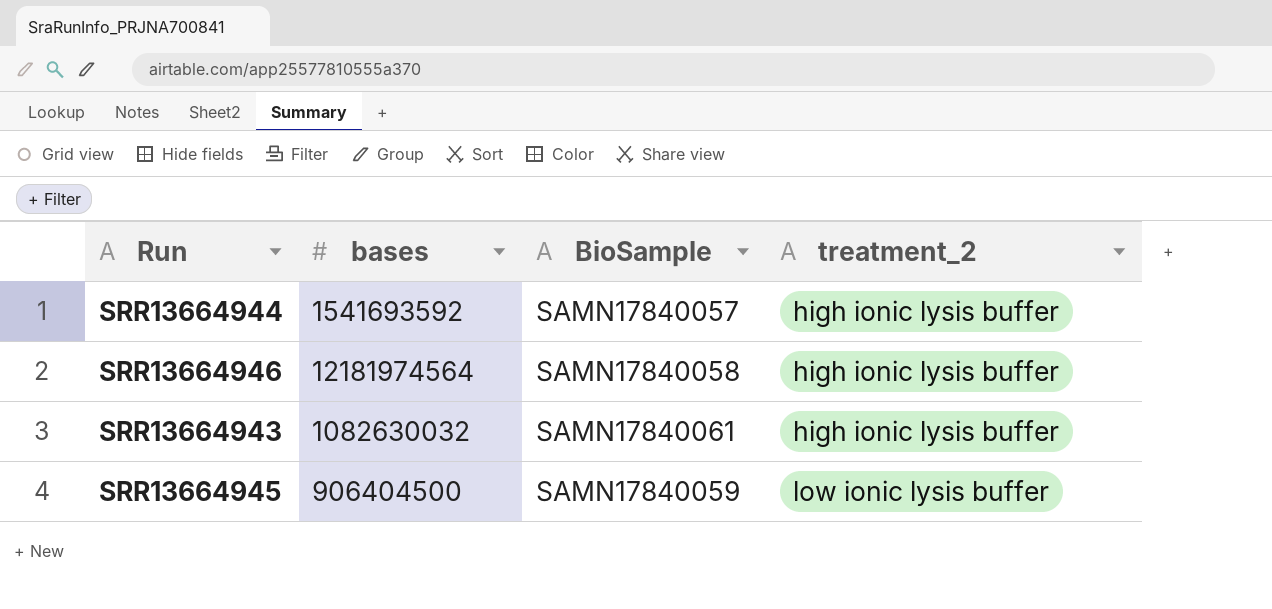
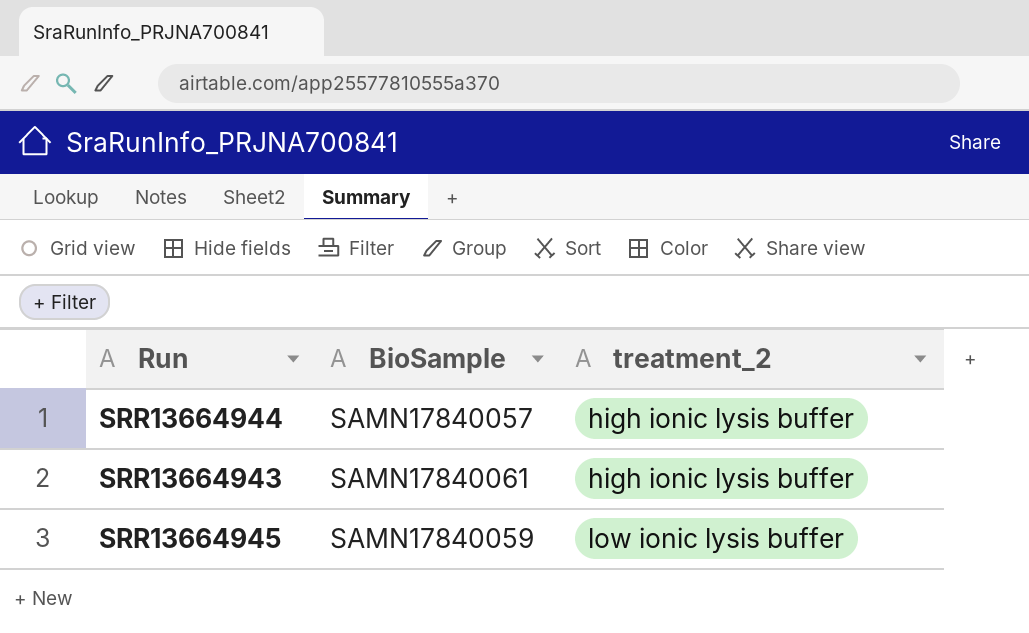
column bases | position: 2 -> none
row SRR13664946: 12181974564 | SAMN17840058 | high ionic lysis buffer -> none

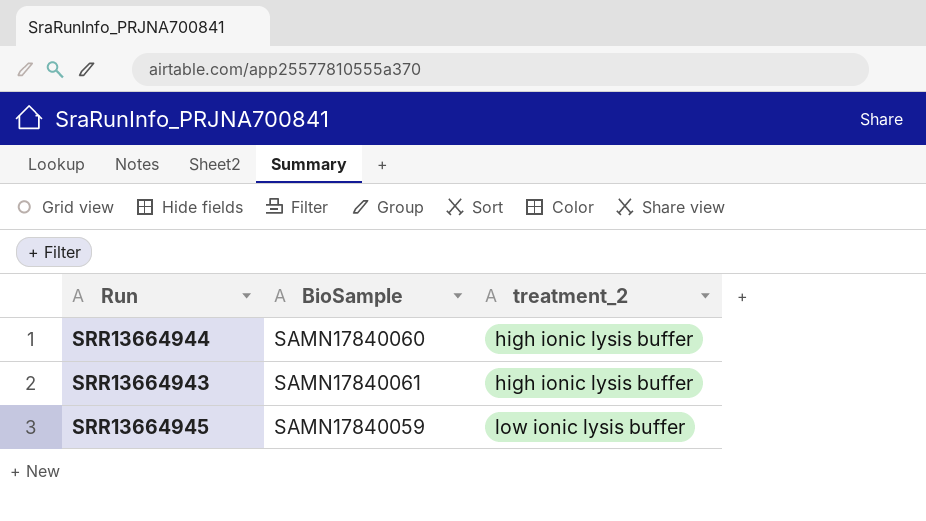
SRR13664944 | BioSample: SAMN17840057 -> SAMN17840060

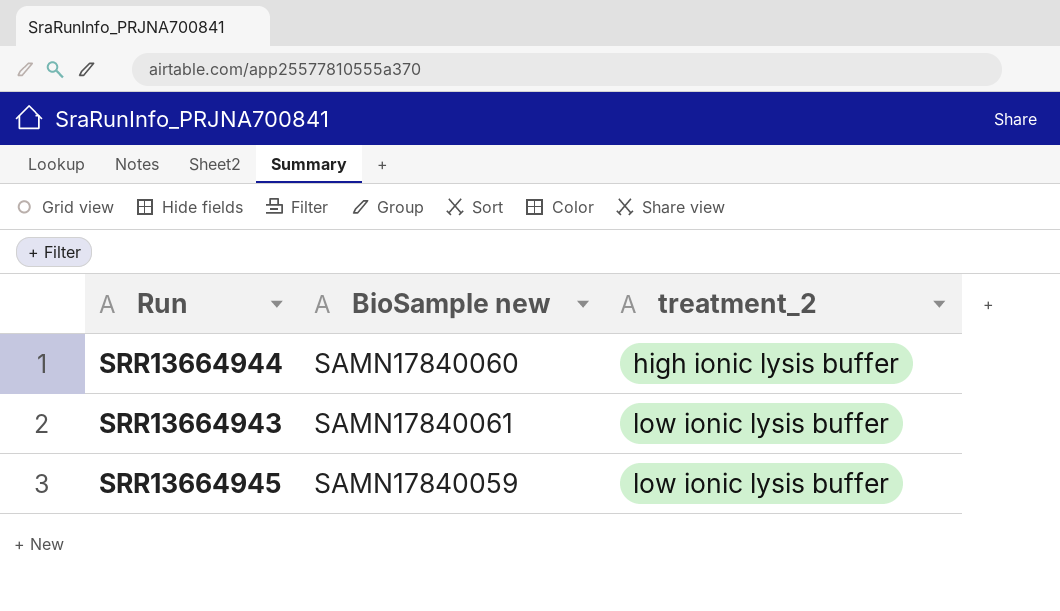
column name: BioSample -> BioSample new
SRR13664943 | treatment_2: high ionic lysis buffer -> low ionic lysis buffer

